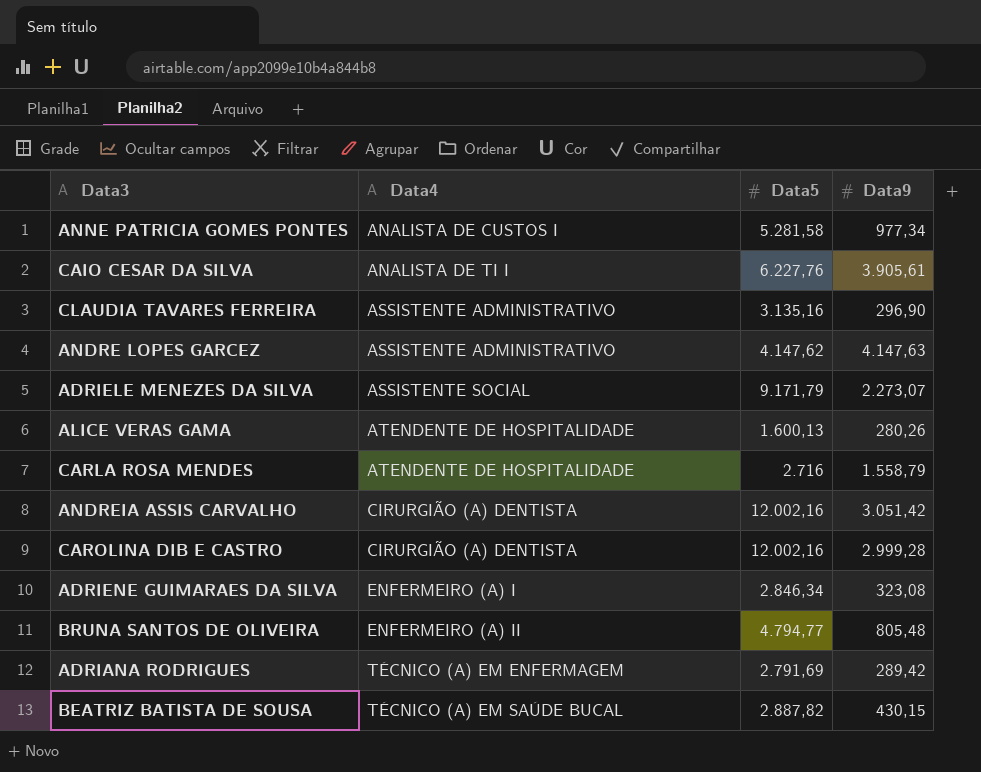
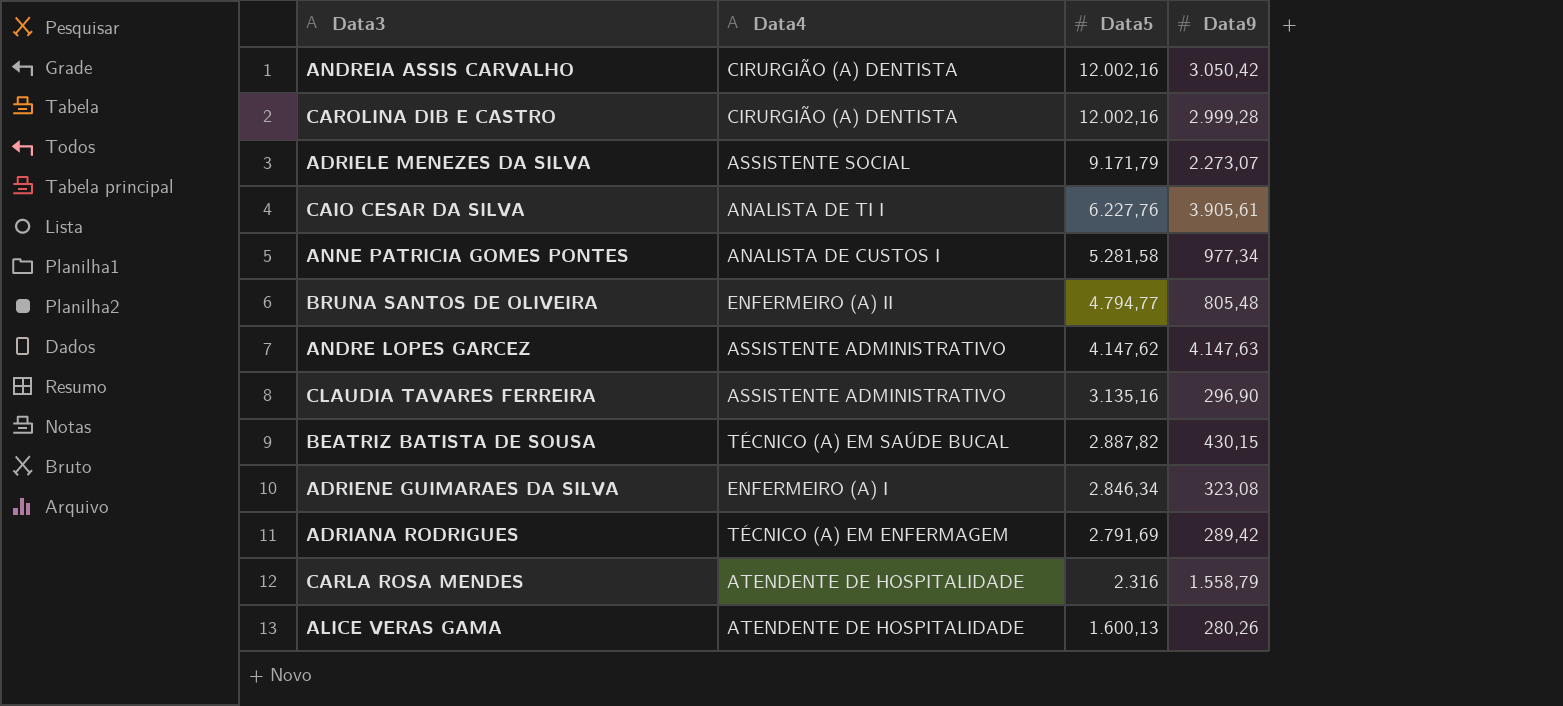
row order: Data4 ascending -> Data5 descending
ANDREIA ASSIS CARVALHO | Data9: 3.051,42 -> 3.050,42
CARLA ROSA MENDES | Data5: 2.716 -> 2.316

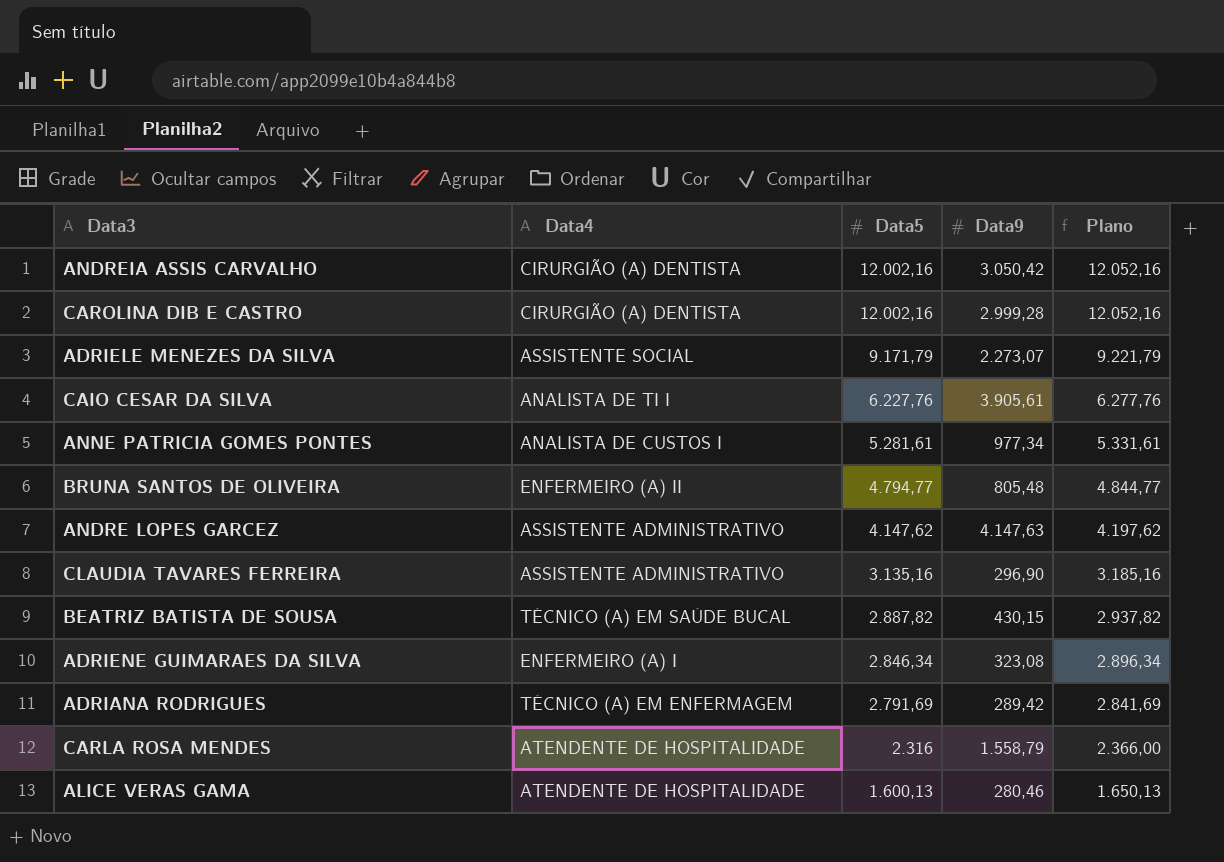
column Plano | formula: none -> [Data5] + 50
ANNE PATRICIA GOMES PONTES | Data5: 5.281,58 -> 5.281,61
ALICE VERAS GAMA | Data9: 280,26 -> 280,46

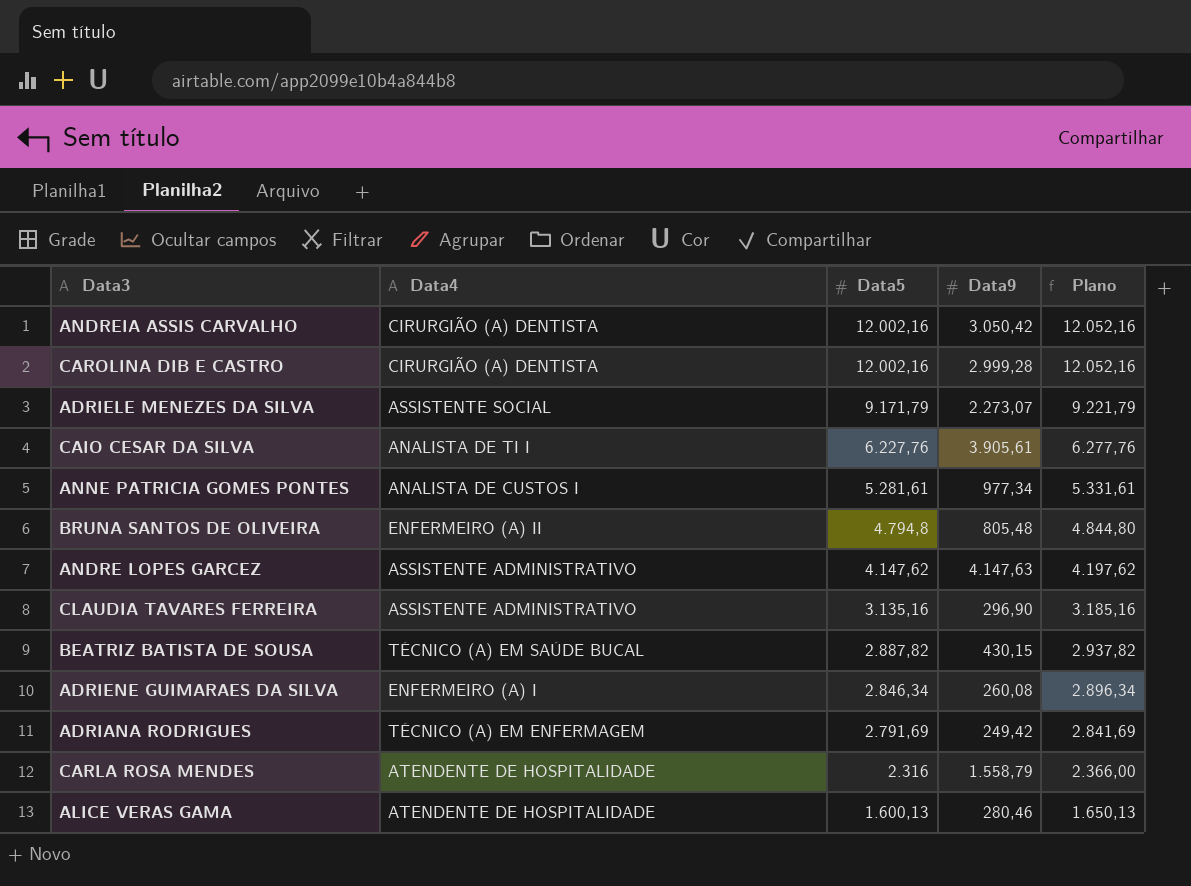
BRUNA SANTOS DE OLIVEIRA | Data5: 4.794,77 -> 4.794,8
BRUNA SANTOS DE OLIVEIRA | Plano: 4.844,77 -> 4.844,80
ADRIENE GUIMARAES DA SILVA | Data9: 323,08 -> 260,08
ADRIANA RODRIGUES | Data9: 289,42 -> 249,42

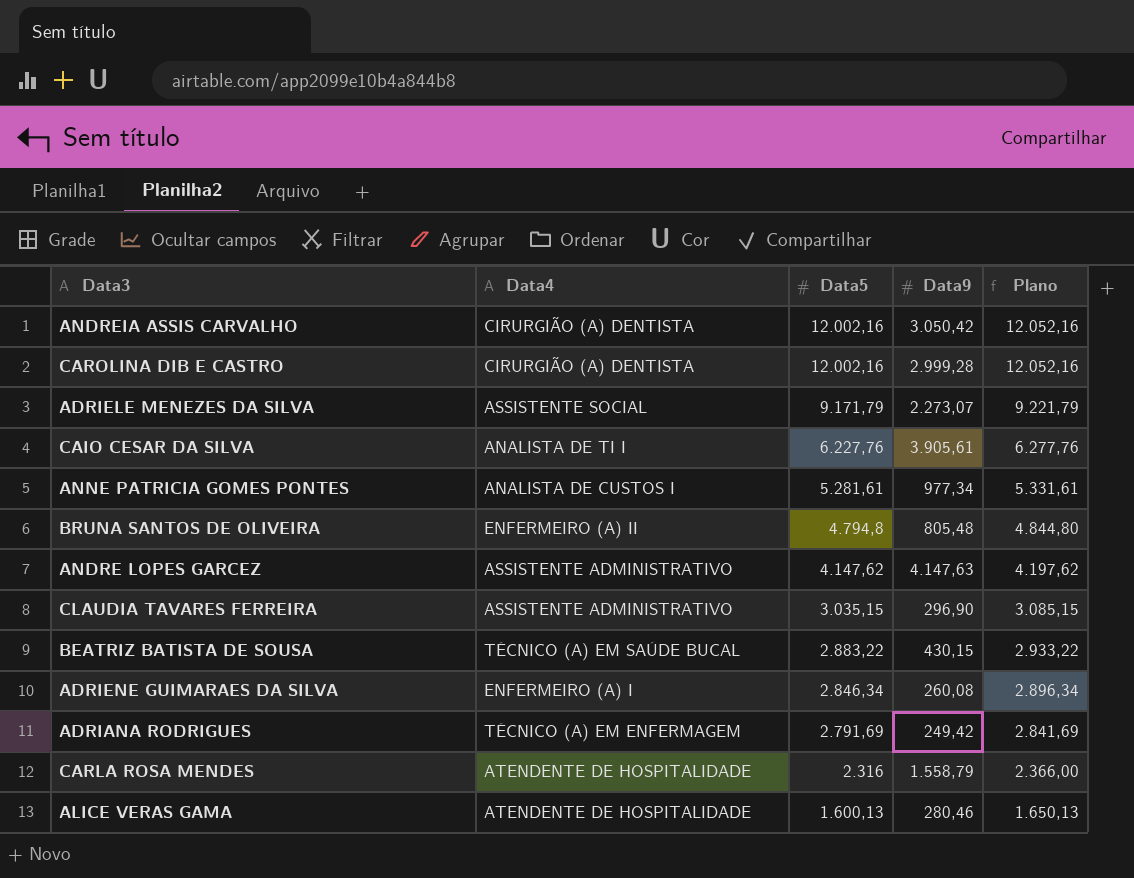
CLAUDIA TAVARES FERREIRA | Data5: 3.135,16 -> 3.035,15
CLAUDIA TAVARES FERREIRA | Plano: 3.185,16 -> 3.085,15
BEATRIZ BATISTA DE SOUSA | Data5: 2.887,82 -> 2.883,22
BEATRIZ BATISTA DE SOUSA | Plano: 2.937,82 -> 2.933,22

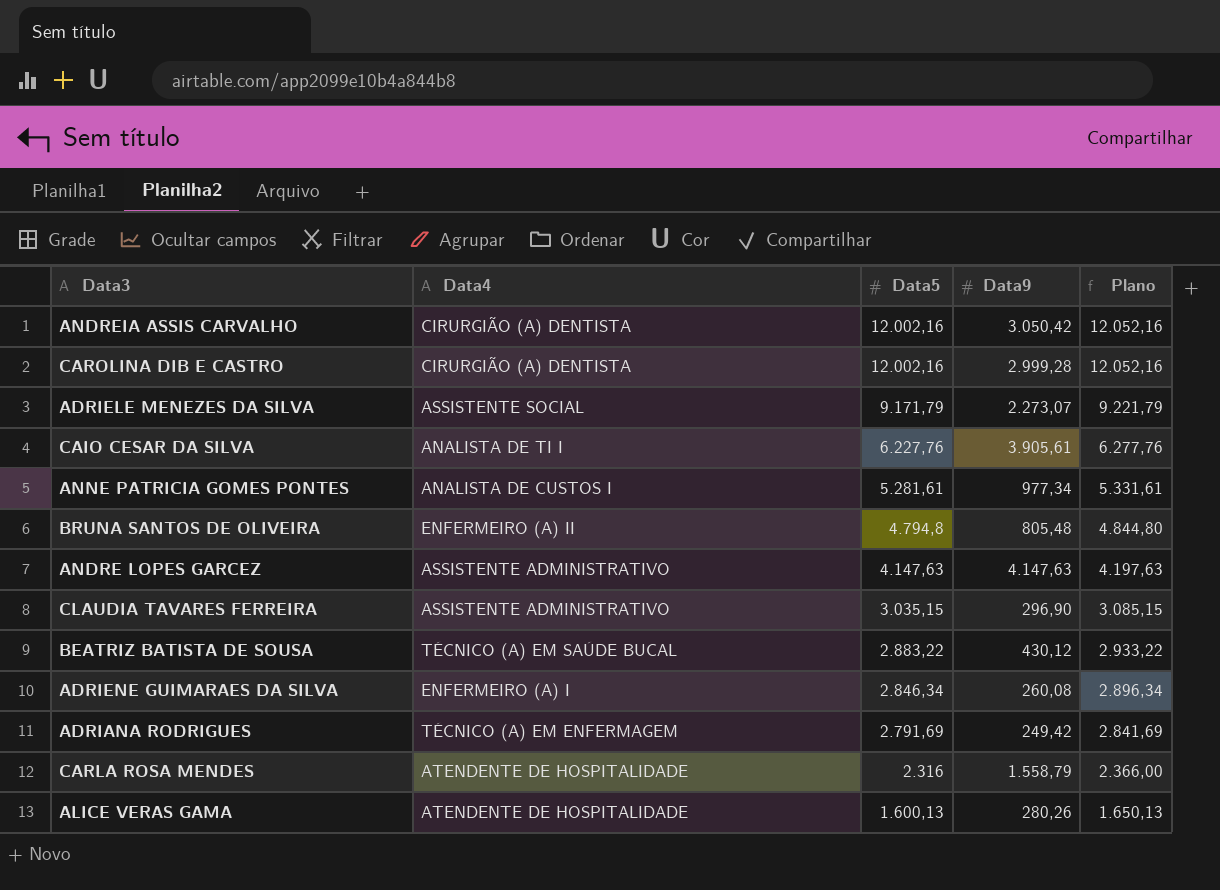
ANDRE LOPES GARCEZ | Data5: 4.147,62 -> 4.147,63
ANDRE LOPES GARCEZ | Plano: 4.197,62 -> 4.197,63
BEATRIZ BATISTA DE SOUSA | Data9: 430,15 -> 430,12
ALICE VERAS GAMA | Data9: 280,46 -> 280,26

